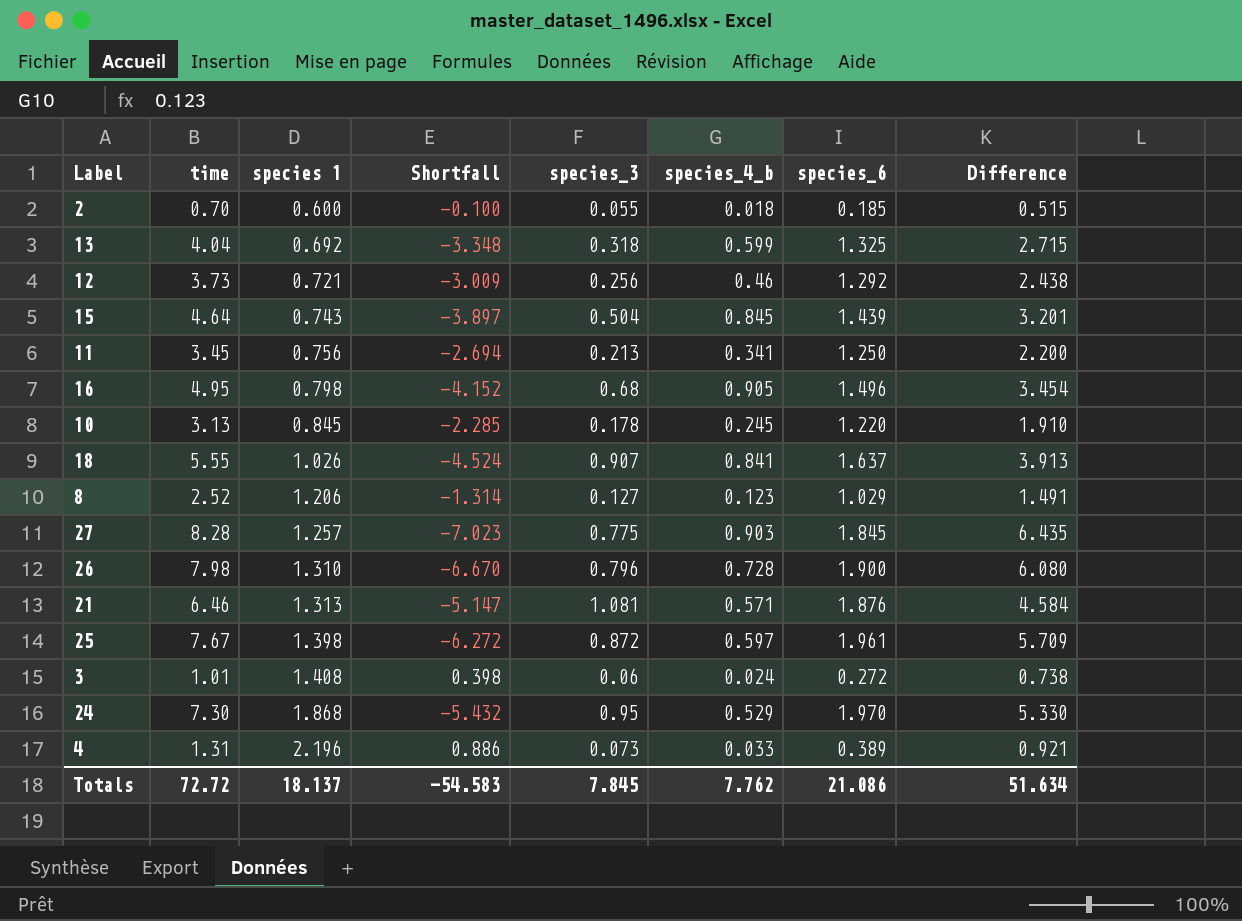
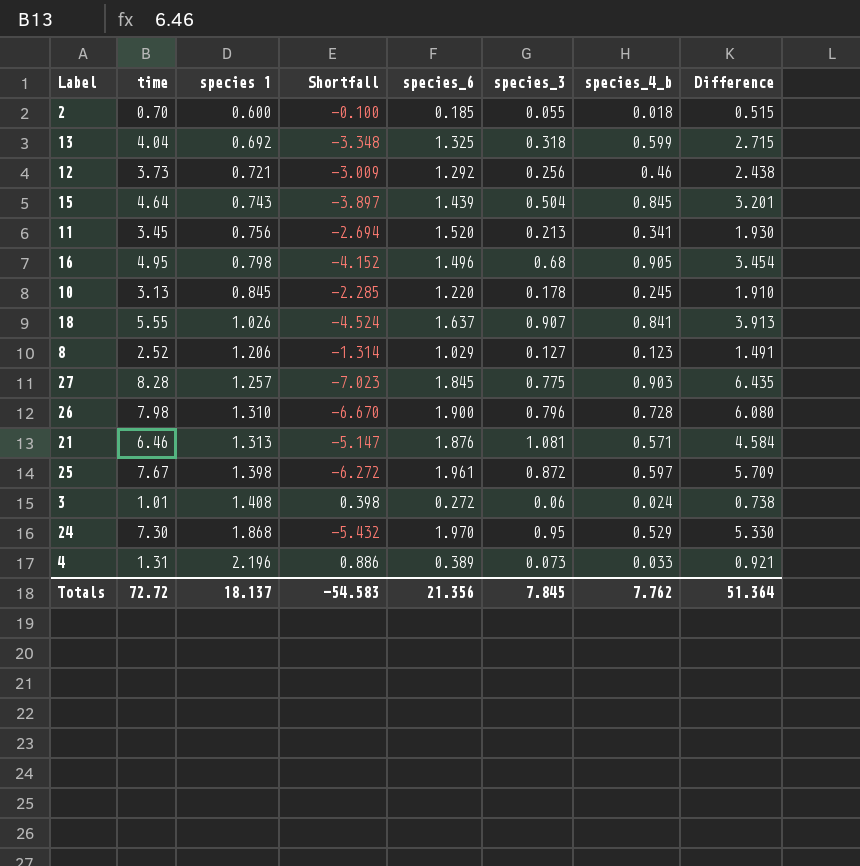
column species_6 | position: 7 -> 5
11 | species_6: 1.250 -> 1.520
11 | Difference: 2.200 -> 1.930
Totals | species_6: 21.086 -> 21.356
Totals | Difference: 51.634 -> 51.364

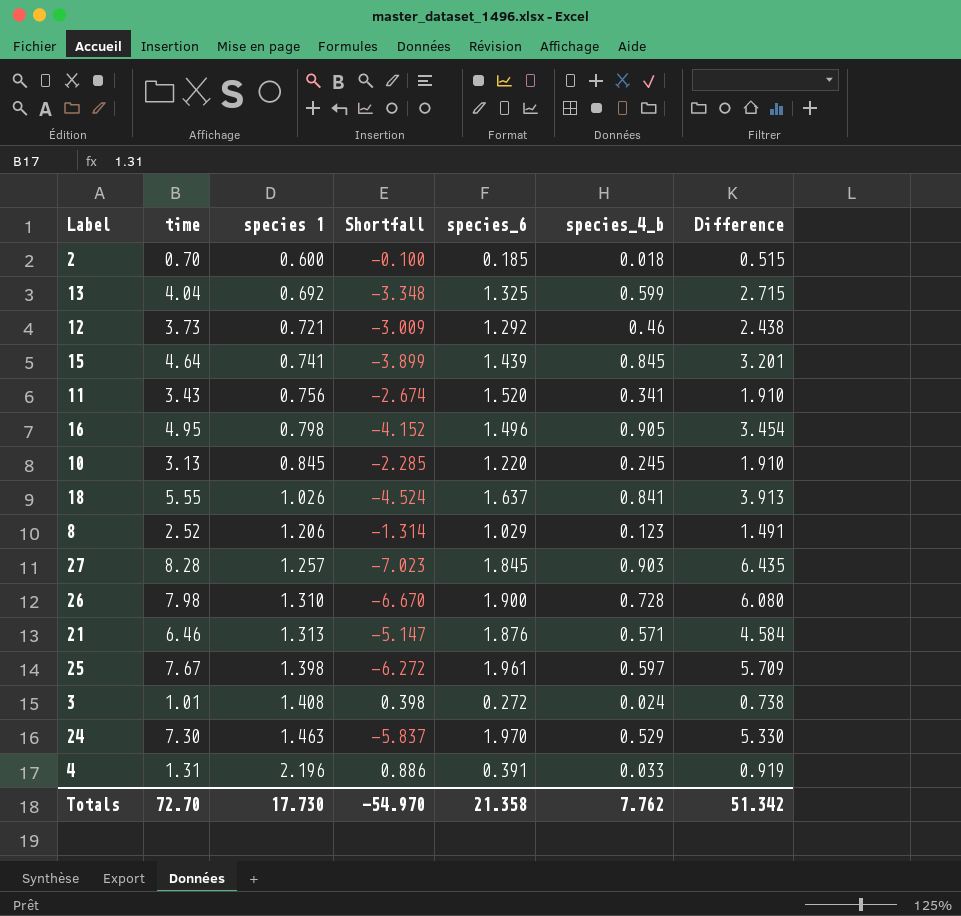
column species_3 | position: 6 -> none
15 | species 1: 0.743 -> 0.741
15 | Shortfall: -3.897 -> -3.899
11 | time: 3.45 -> 3.43
11 | Shortfall: -2.694 -> -2.674
11 | Difference: 1.930 -> 1.910
24 | species 1: 1.868 -> 1.463
24 | Shortfall: -5.432 -> -5.837
4 | species_6: 0.389 -> 0.391
4 | Difference: 0.921 -> 0.919
Totals | time: 72.72 -> 72.70
Totals | species 1: 18.137 -> 17.730
Totals | Shortfall: -54.583 -> -54.970
Totals | species_6: 21.356 -> 21.358
Totals | Difference: 51.364 -> 51.342

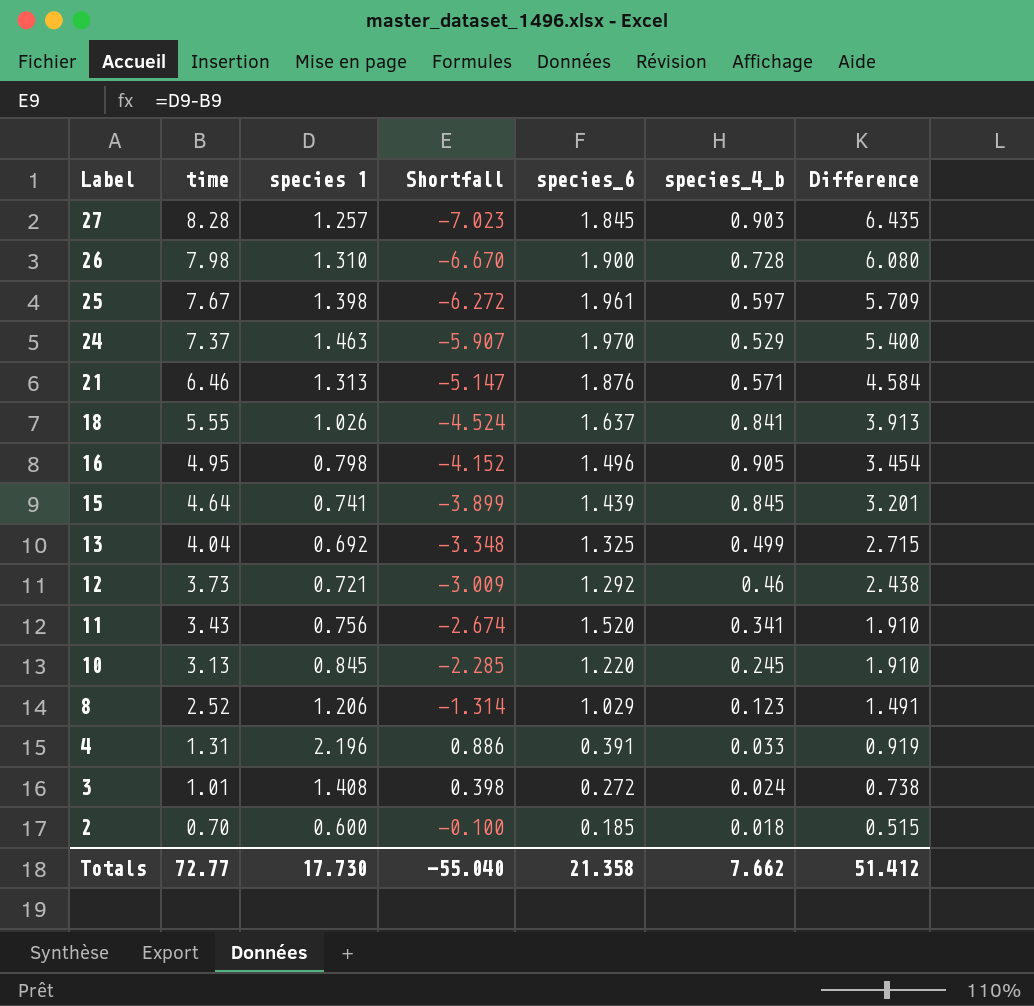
row order: species 1 ascending -> Label descending
24 | time: 7.30 -> 7.37
24 | Shortfall: -5.837 -> -5.907
24 | Difference: 5.330 -> 5.400
13 | species_4_b: 0.599 -> 0.499
Totals | time: 72.70 -> 72.77
Totals | Shortfall: -54.970 -> -55.040
Totals | species_4_b: 7.762 -> 7.662
Totals | Difference: 51.342 -> 51.412

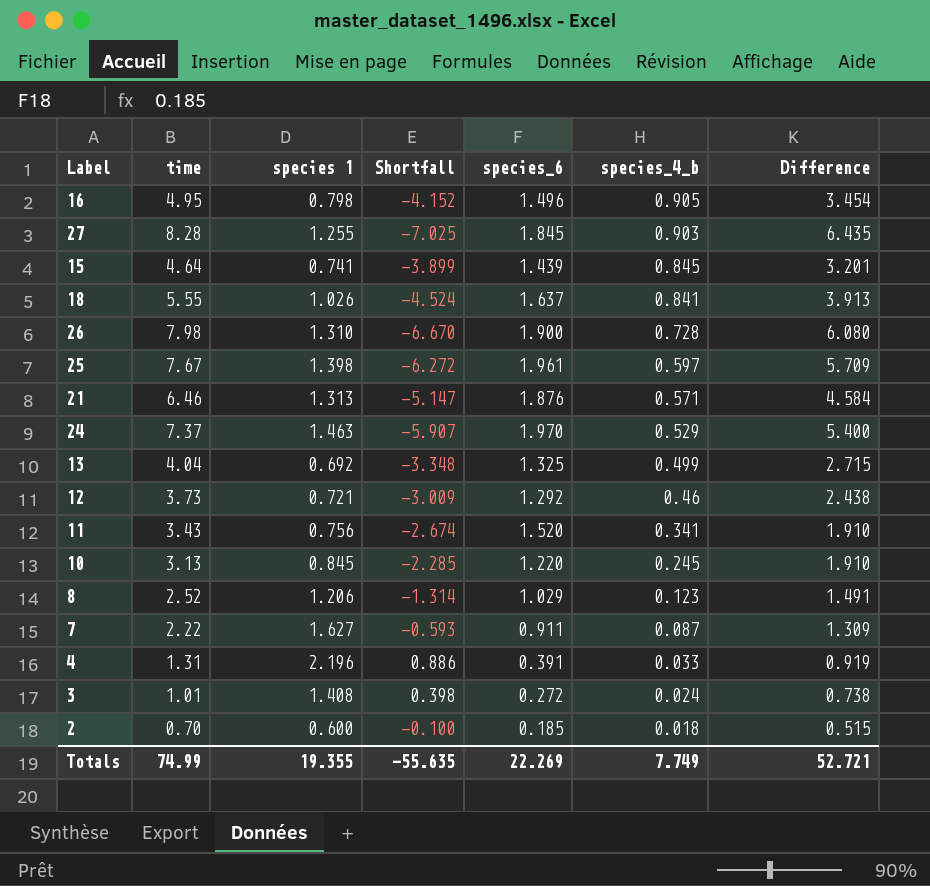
row order: Label descending -> species_4_b descending
27 | species 1: 1.257 -> 1.255
27 | Shortfall: -7.023 -> -7.025
row 7: none -> 2.22 | 1.627 | -0.593 | 0.911 | 0.087 | 1.309
Totals | time: 72.77 -> 74.99
Totals | species 1: 17.730 -> 19.355
Totals | Shortfall: -55.040 -> -55.635
Totals | species_6: 21.358 -> 22.269
Totals | species_4_b: 7.662 -> 7.749
Totals | Difference: 51.412 -> 52.721

